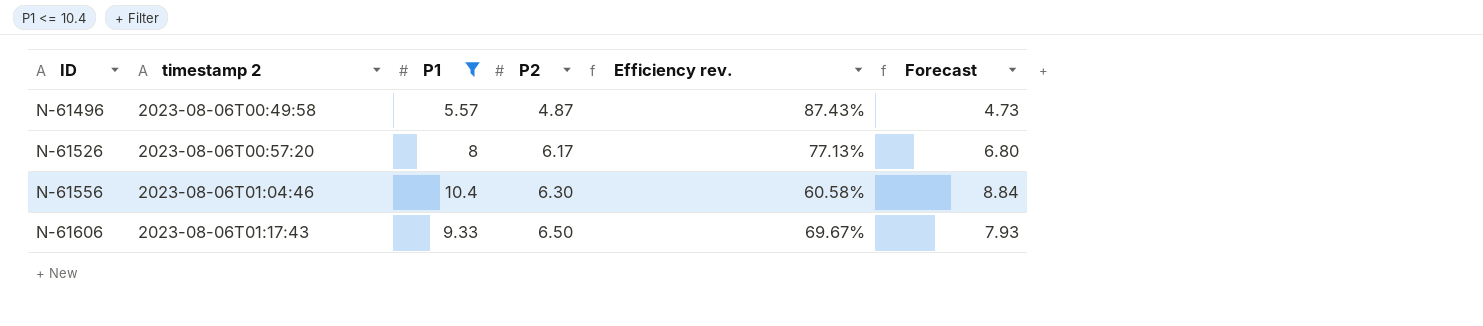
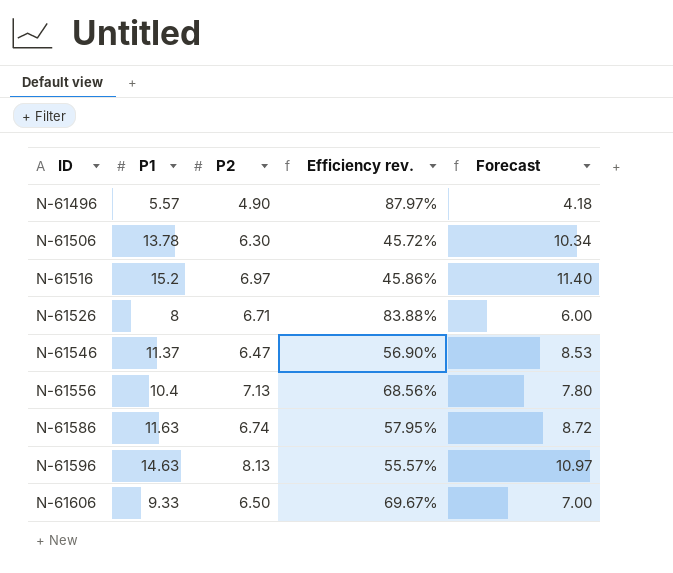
filter: P1 <= 10.4 -> none
column timestamp 2 | position: 2 -> none
column Forecast | formula: [P1] * 0.85 -> [P1] * 0.75
N-61496 | P2: 4.87 -> 4.90
N-61496 | Efficiency rev.: 87.43% -> 87.97%
N-61526 | P2: 6.17 -> 6.71
N-61526 | Efficiency rev.: 77.13% -> 83.88%
N-61556 | P2: 6.30 -> 7.13
N-61556 | Efficiency rev.: 60.58% -> 68.56%

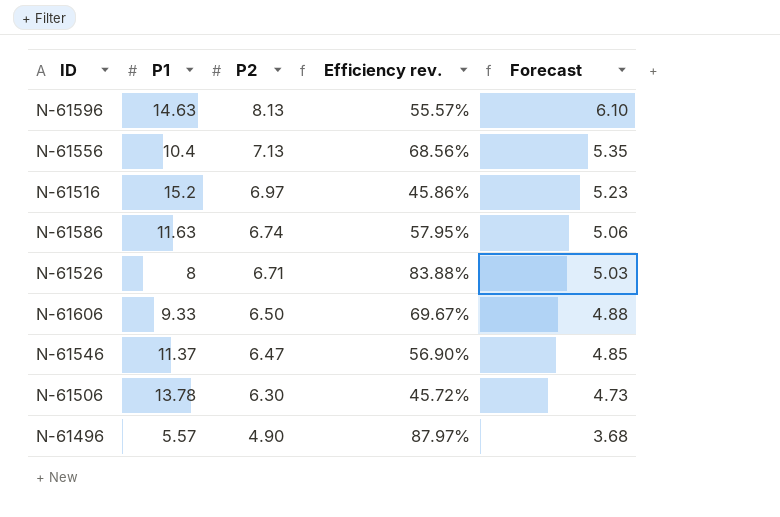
row order: ID ascending -> P2 descending
column Forecast | formula: [P1] * 0.75 -> [P2] * 0.75

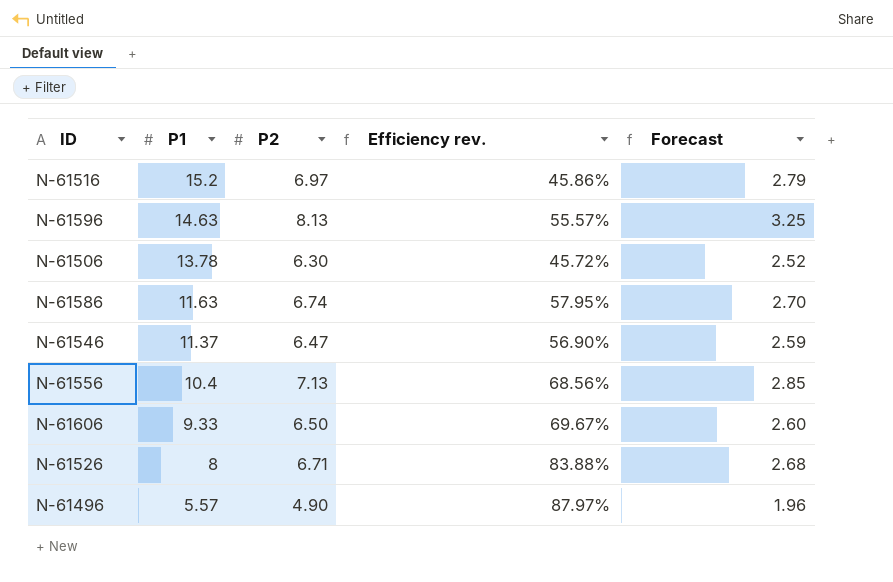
row order: P2 descending -> P1 descending
column Forecast | formula: [P2] * 0.75 -> [P2] * 0.4

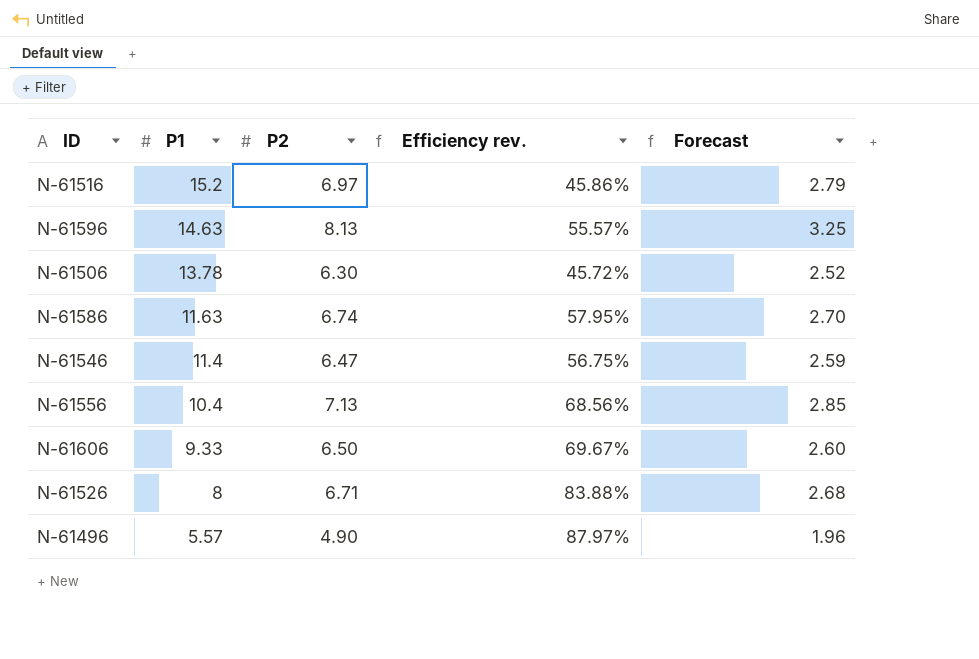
N-61546 | P1: 11.37 -> 11.4
N-61546 | Efficiency rev.: 56.90% -> 56.75%

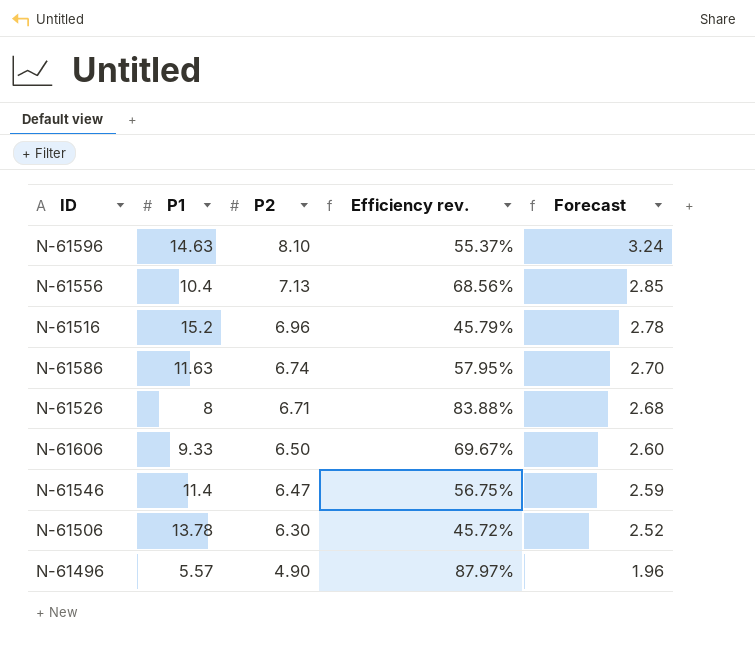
row order: P1 descending -> P2 descending
N-61596 | P2: 8.13 -> 8.10
N-61596 | Efficiency rev.: 55.57% -> 55.37%
N-61596 | Forecast: 3.25 -> 3.24
N-61516 | P2: 6.97 -> 6.96
N-61516 | Efficiency rev.: 45.86% -> 45.79%
N-61516 | Forecast: 2.79 -> 2.78

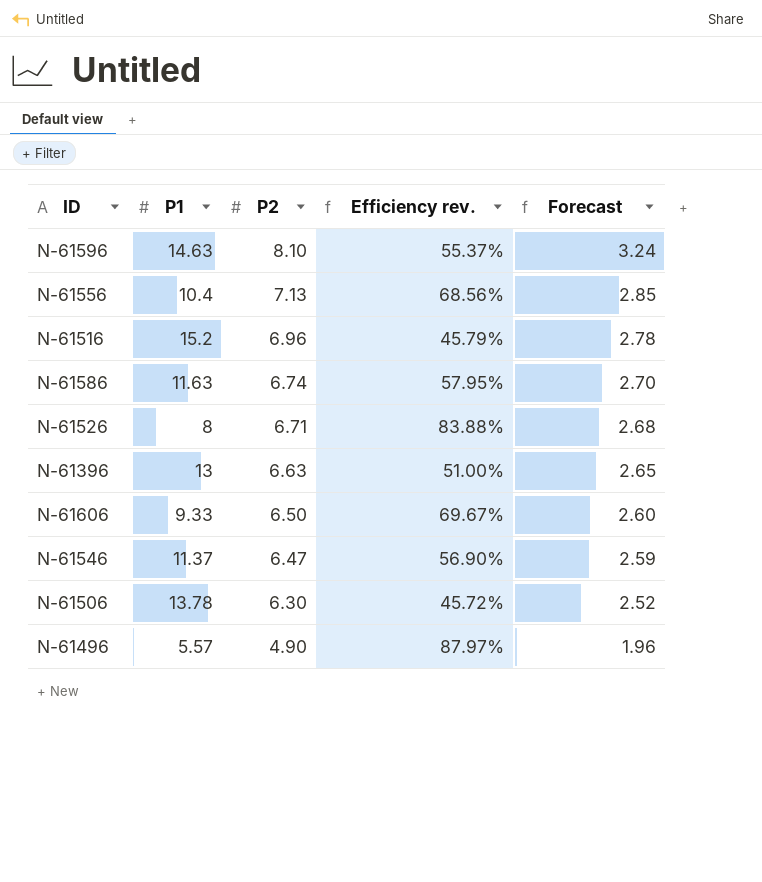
row N-61396: none -> 13 | 6.63 | 51.00% | 2.65
N-61546 | P1: 11.4 -> 11.37
N-61546 | Efficiency rev.: 56.75% -> 56.90%

